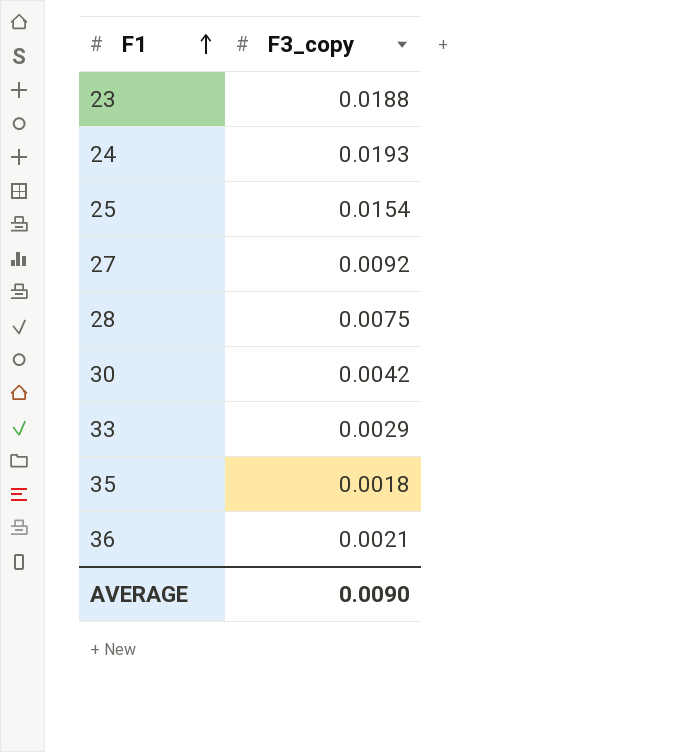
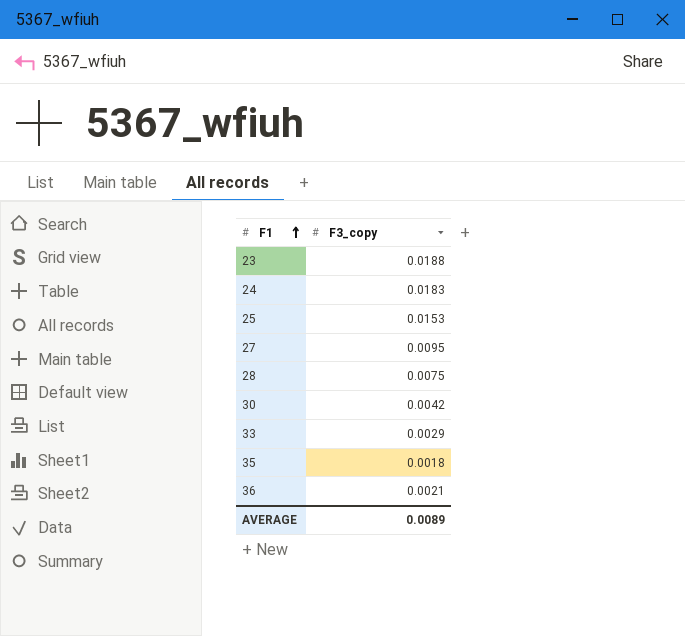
24 | F3_copy: 0.0193 -> 0.0183
25 | F3_copy: 0.0154 -> 0.0153
27 | F3_copy: 0.0092 -> 0.0095
AVERAGE | F3_copy: 0.0090 -> 0.0089

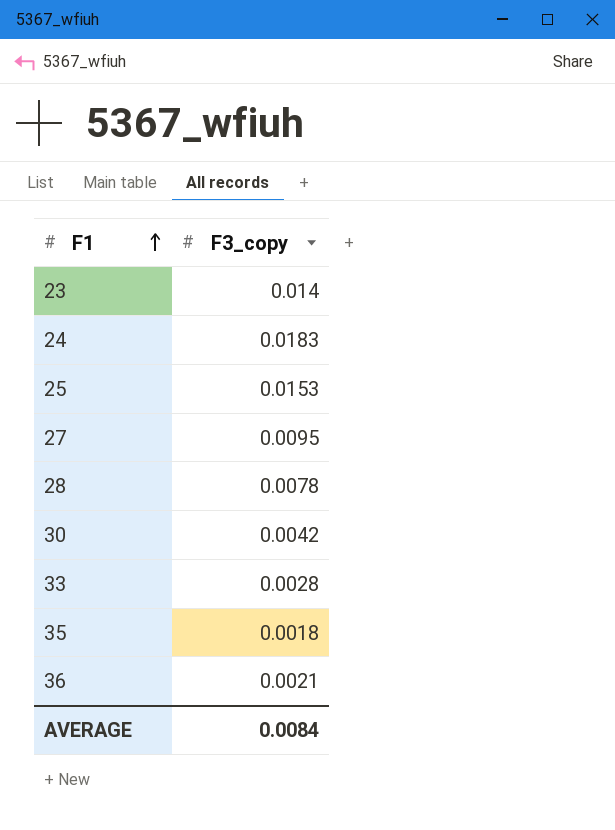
23 | F3_copy: 0.0188 -> 0.014
28 | F3_copy: 0.0075 -> 0.0078
33 | F3_copy: 0.0029 -> 0.0028
AVERAGE | F3_copy: 0.0089 -> 0.0084

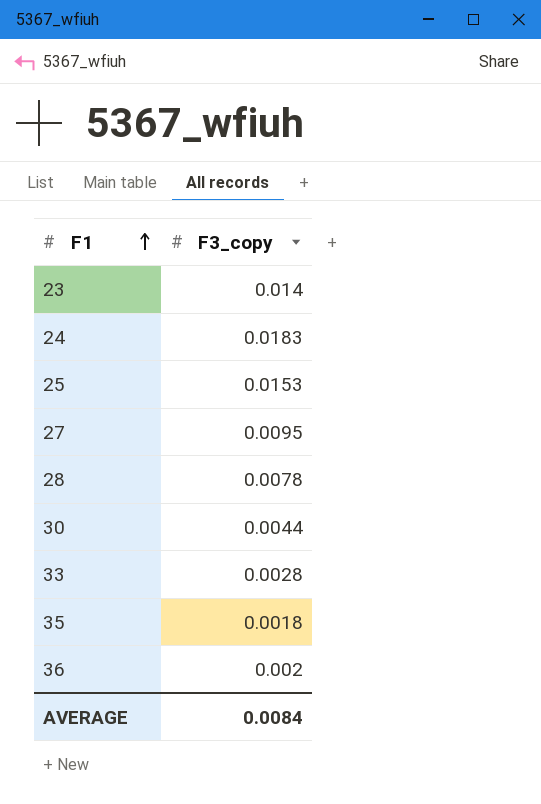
30 | F3_copy: 0.0042 -> 0.0044
36 | F3_copy: 0.0021 -> 0.002

